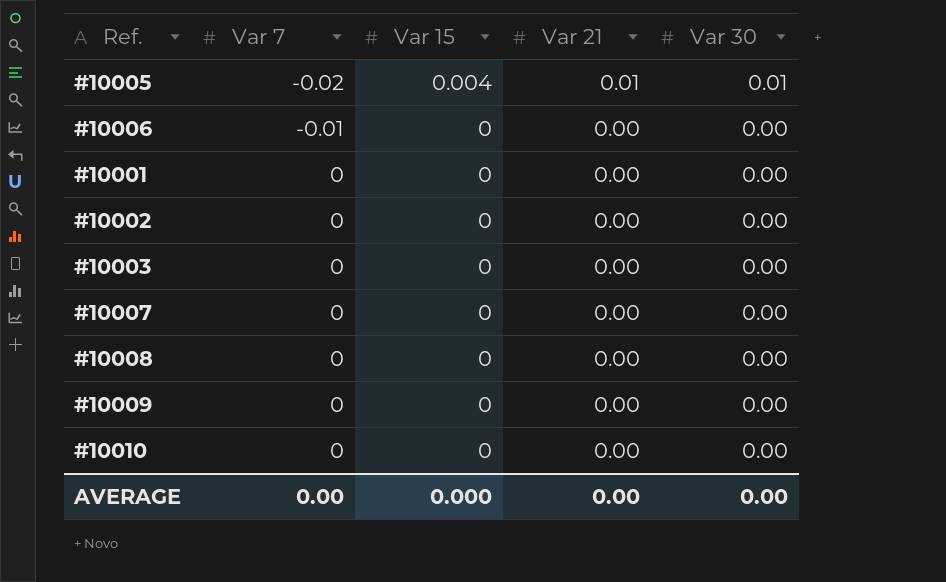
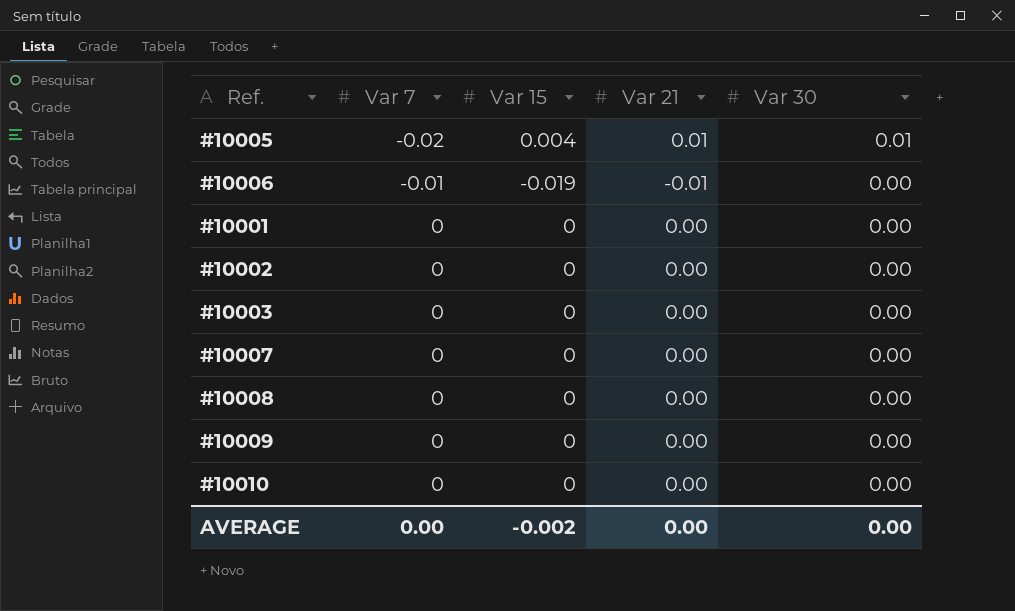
#10006 | Var 15: 0 -> -0.019
#10006 | Var 21: 0.00 -> -0.01
AVERAGE | Var 15: 0.000 -> -0.002

